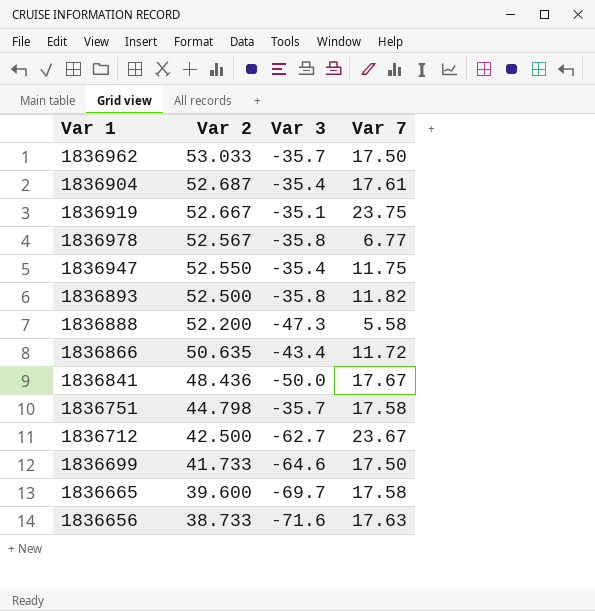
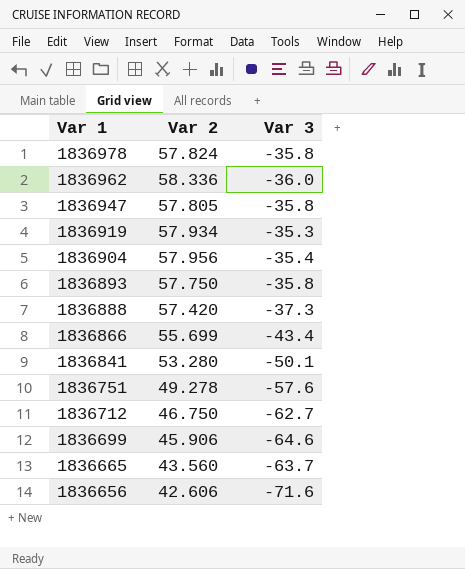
row order: Var 2 descending -> Var 1 descending
column Var 7 | position: 4 -> none
1836978 | Var 2: 52.567 -> 57.824
1836962 | Var 2: 53.033 -> 58.336
1836962 | Var 3: -35.7 -> -36.0
1836947 | Var 2: 52.550 -> 57.805
1836947 | Var 3: -35.4 -> -35.8
1836919 | Var 2: 52.667 -> 57.934
1836919 | Var 3: -35.1 -> -35.3
1836904 | Var 2: 52.687 -> 57.956
1836893 | Var 2: 52.500 -> 57.750
1836888 | Var 2: 52.200 -> 57.420
1836888 | Var 3: -47.3 -> -37.3
1836866 | Var 2: 50.635 -> 55.699
1836841 | Var 2: 48.436 -> 53.280
1836841 | Var 3: -50.0 -> -50.1
1836751 | Var 2: 44.798 -> 49.278
1836751 | Var 3: -35.7 -> -57.6
1836712 | Var 2: 42.500 -> 46.750
1836699 | Var 2: 41.733 -> 45.906
1836665 | Var 2: 39.600 -> 43.560
1836665 | Var 3: -69.7 -> -63.7
1836656 | Var 2: 38.733 -> 42.606

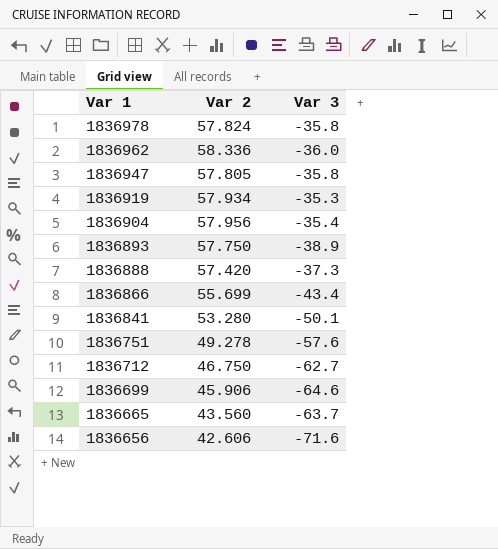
1836893 | Var 3: -35.8 -> -38.9

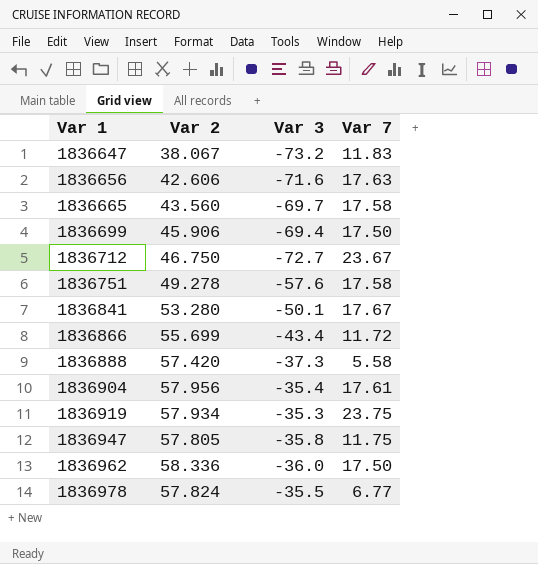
row order: Var 1 descending -> Var 1 ascending
column Var 7 | position: none -> 4
row 1836893: 57.750 | -38.9 -> none
row 1836647: none -> 38.067 | -73.2 | 11.83
1836665 | Var 3: -63.7 -> -69.7
1836699 | Var 3: -64.6 -> -69.4
1836712 | Var 3: -62.7 -> -72.7
1836978 | Var 3: -35.8 -> -35.5

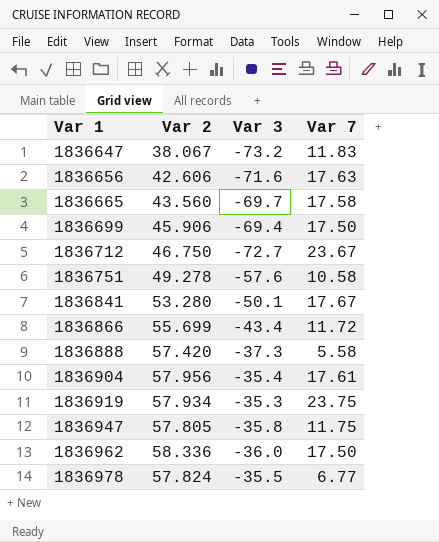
1836751 | Var 7: 17.58 -> 10.58

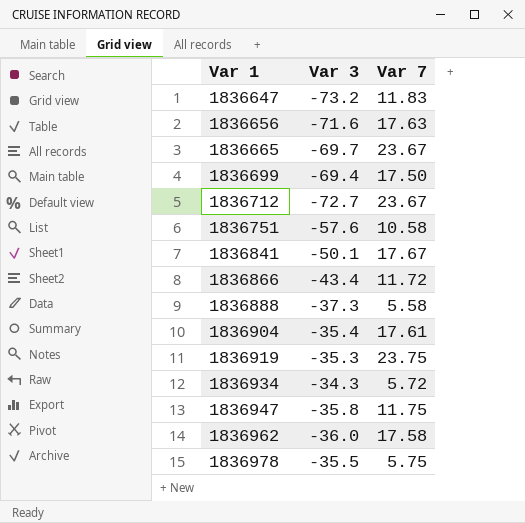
column Var 2 | position: 2 -> none
1836665 | Var 7: 17.58 -> 23.67
row 1836934: none -> -34.3 | 5.72
1836962 | Var 7: 17.50 -> 17.58
1836978 | Var 7: 6.77 -> 5.75

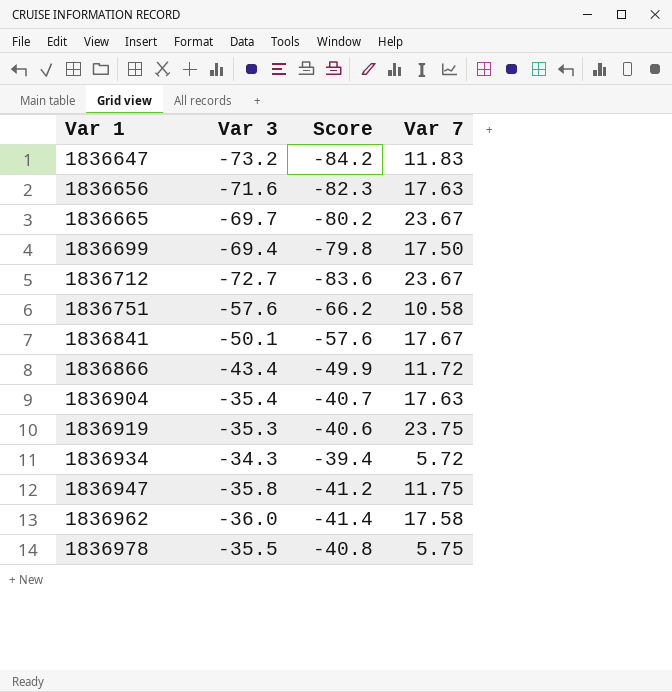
column Score | formula: none -> [Var 3] * 1.15
row 1836888: -37.3 | 5.58 -> none
1836904 | Var 7: 17.61 -> 17.63

